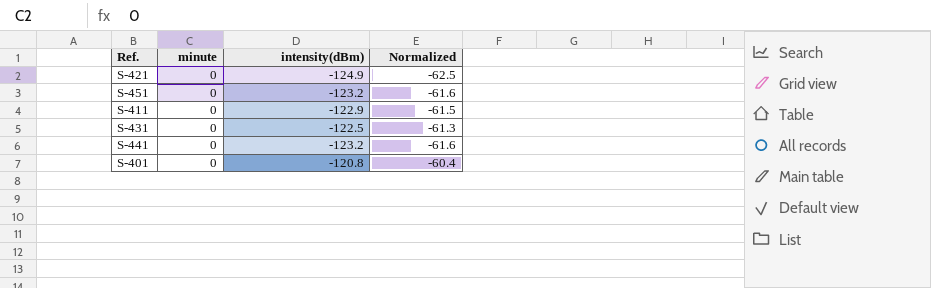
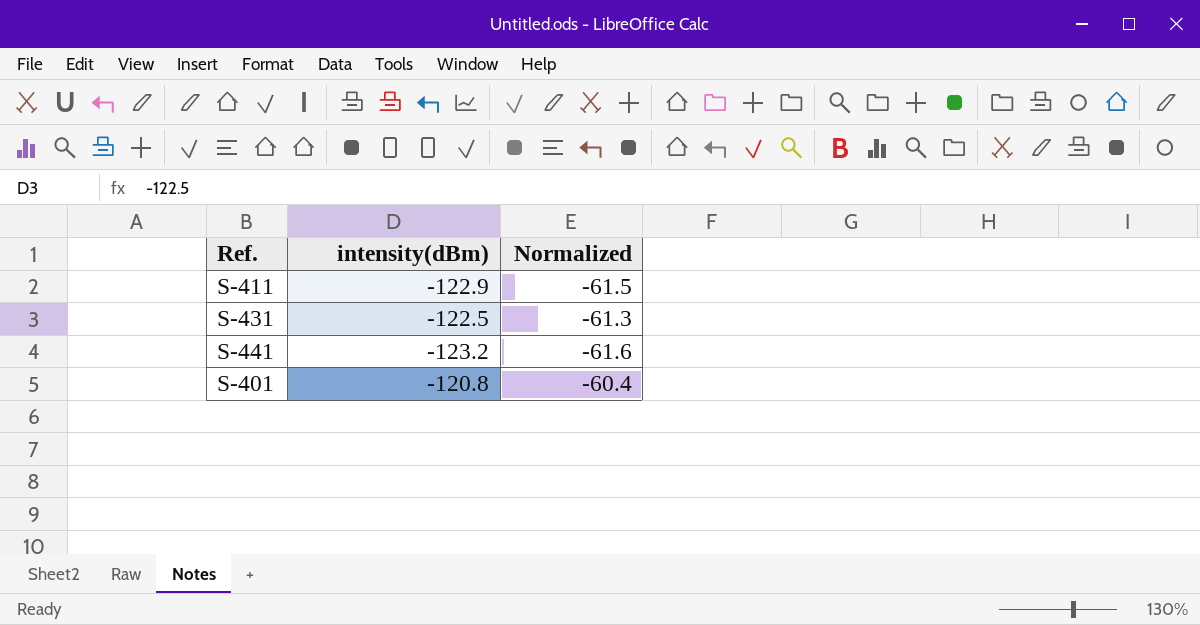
column minute | position: 2 -> none
row S-421: 0 | -124.9 | -62.5 -> none
row S-451: 0 | -123.2 | -61.6 -> none

